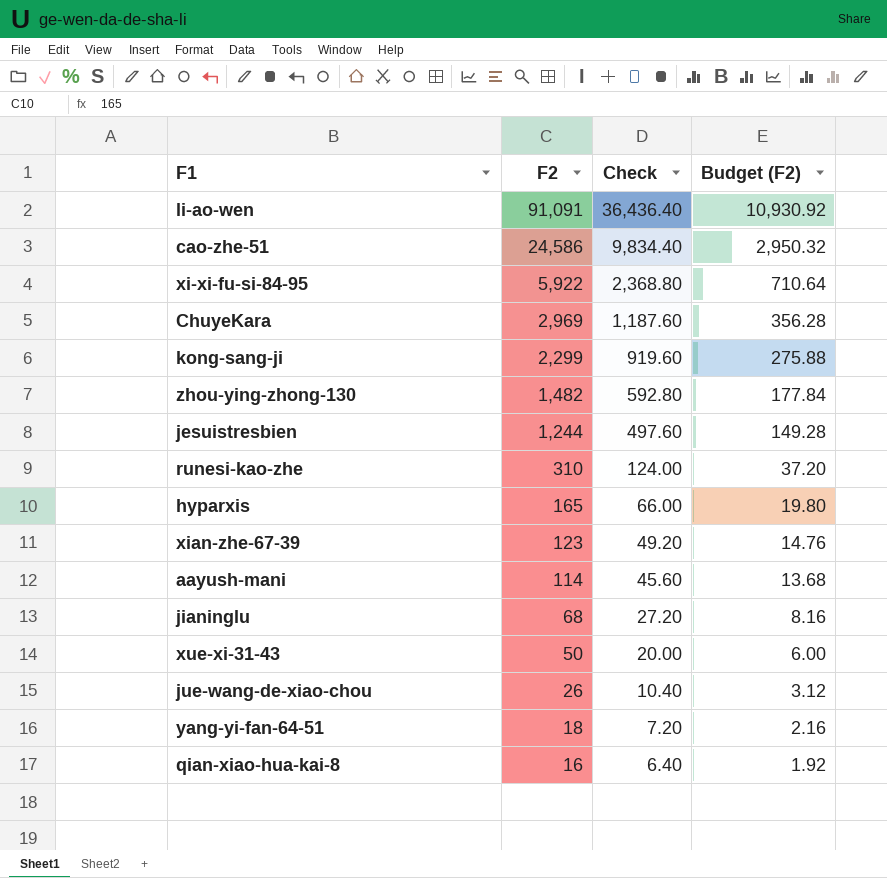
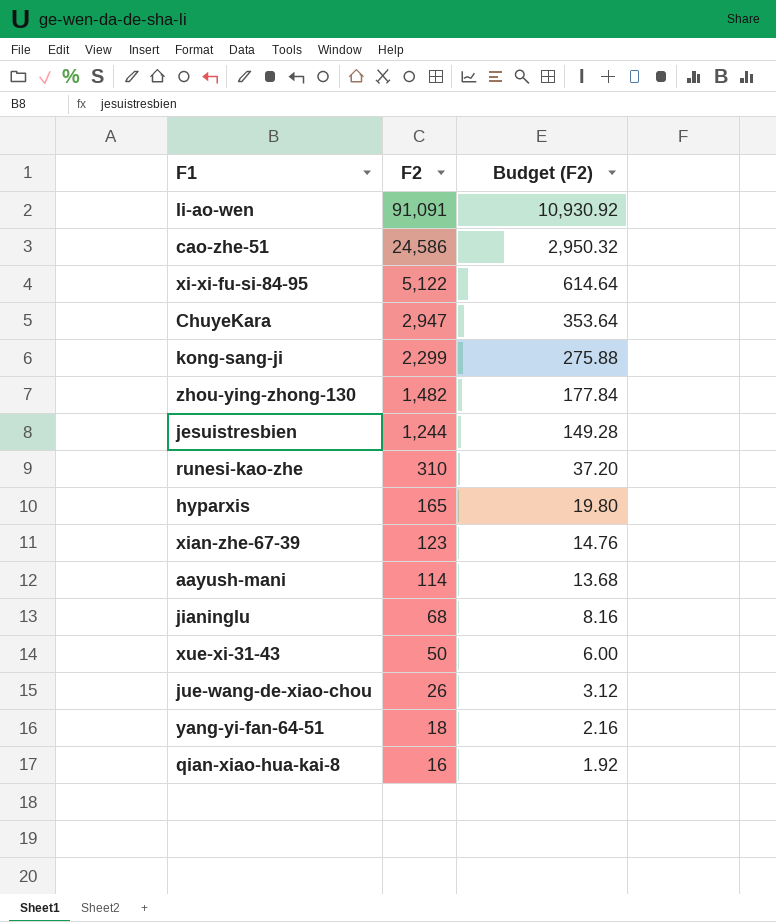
column Check | formula: [F2] * 0.4 -> none
xi-xi-fu-si-84-95 | F2: 5,922 -> 5,122
xi-xi-fu-si-84-95 | Budget (F2): 710.64 -> 614.64
ChuyeKara | F2: 2,969 -> 2,947
ChuyeKara | Budget (F2): 356.28 -> 353.64

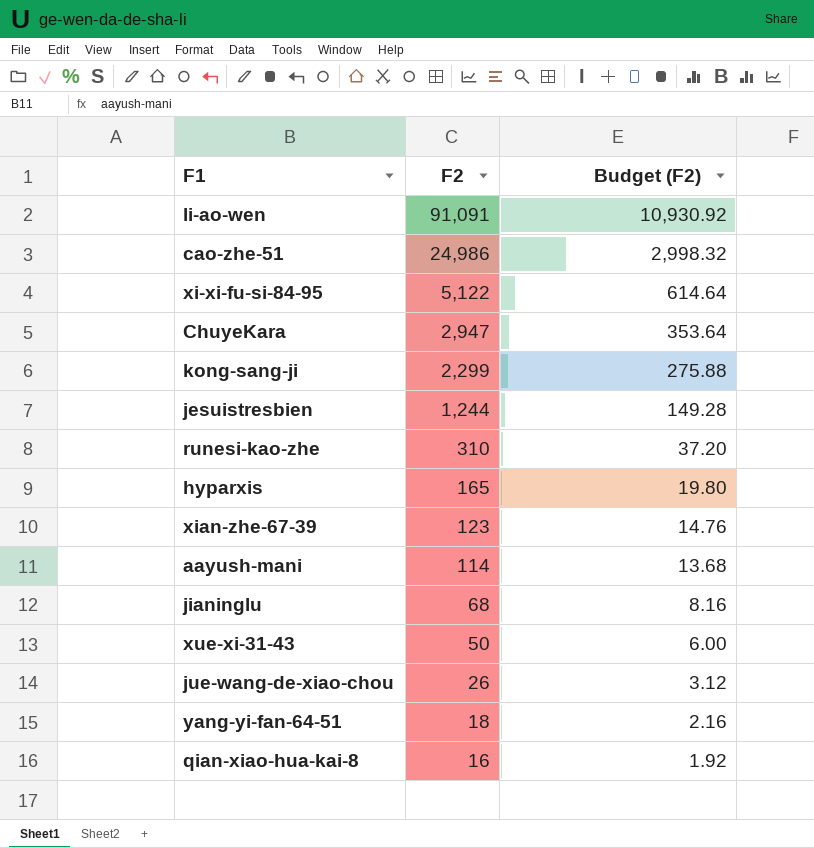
row zhou-ying-zhong-130: 1,482 | 177.84 -> none
cao-zhe-51 | F2: 24,586 -> 24,986
cao-zhe-51 | Budget (F2): 2,950.32 -> 2,998.32

